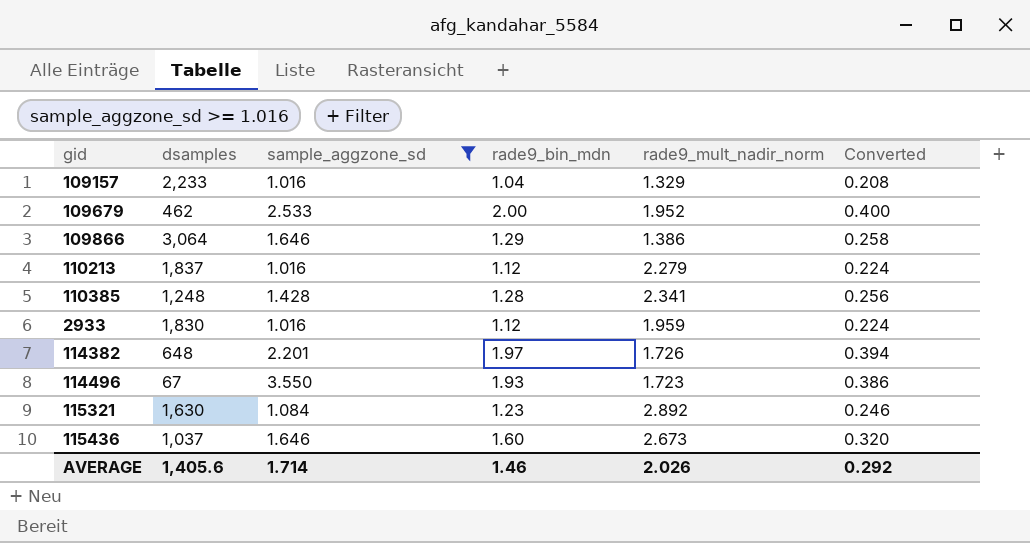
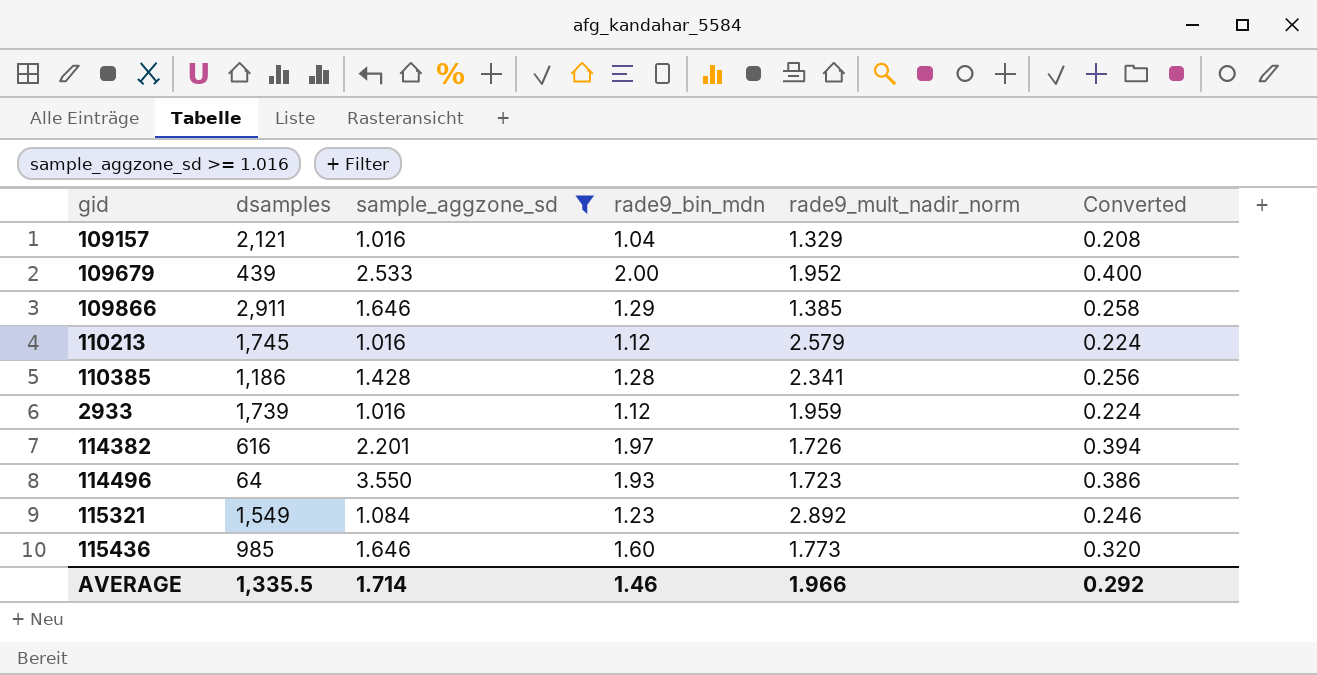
109157 | dsamples: 2,233 -> 2,121
109679 | dsamples: 462 -> 439
109866 | dsamples: 3,064 -> 2,911
109866 | rade9_mult_nadir_norm: 1.386 -> 1.385
110213 | dsamples: 1,837 -> 1,745
110213 | rade9_mult_nadir_norm: 2.279 -> 2.579
110385 | dsamples: 1,248 -> 1,186
2933 | dsamples: 1,830 -> 1,739
114382 | dsamples: 648 -> 616
114496 | dsamples: 67 -> 64
115321 | dsamples: 1,630 -> 1,549
115436 | dsamples: 1,037 -> 985
115436 | rade9_mult_nadir_norm: 2.673 -> 1.773
AVERAGE | dsamples: 1,405.6 -> 1,335.5
AVERAGE | rade9_mult_nadir_norm: 2.026 -> 1.966

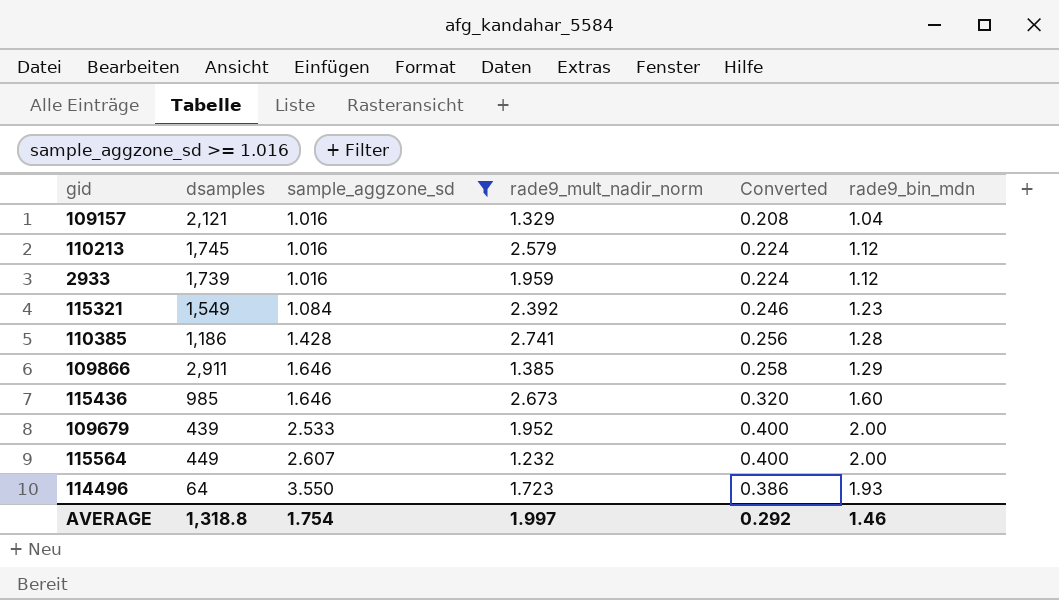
row order: none -> sample_aggzone_sd ascending
column rade9_bin_mdn | position: 4 -> 6
row 114382: 616 | 2.201 | 1.97 | 1.726 | 0.394 -> none
115321 | rade9_mult_nadir_norm: 2.892 -> 2.392
110385 | rade9_mult_nadir_norm: 2.341 -> 2.741
115436 | rade9_mult_nadir_norm: 1.773 -> 2.673
row 115564: none -> 449 | 2.607 | 1.232 | 0.400 | 2.00
AVERAGE | dsamples: 1,335.5 -> 1,318.8
AVERAGE | sample_aggzone_sd: 1.714 -> 1.754
AVERAGE | rade9_mult_nadir_norm: 1.966 -> 1.997

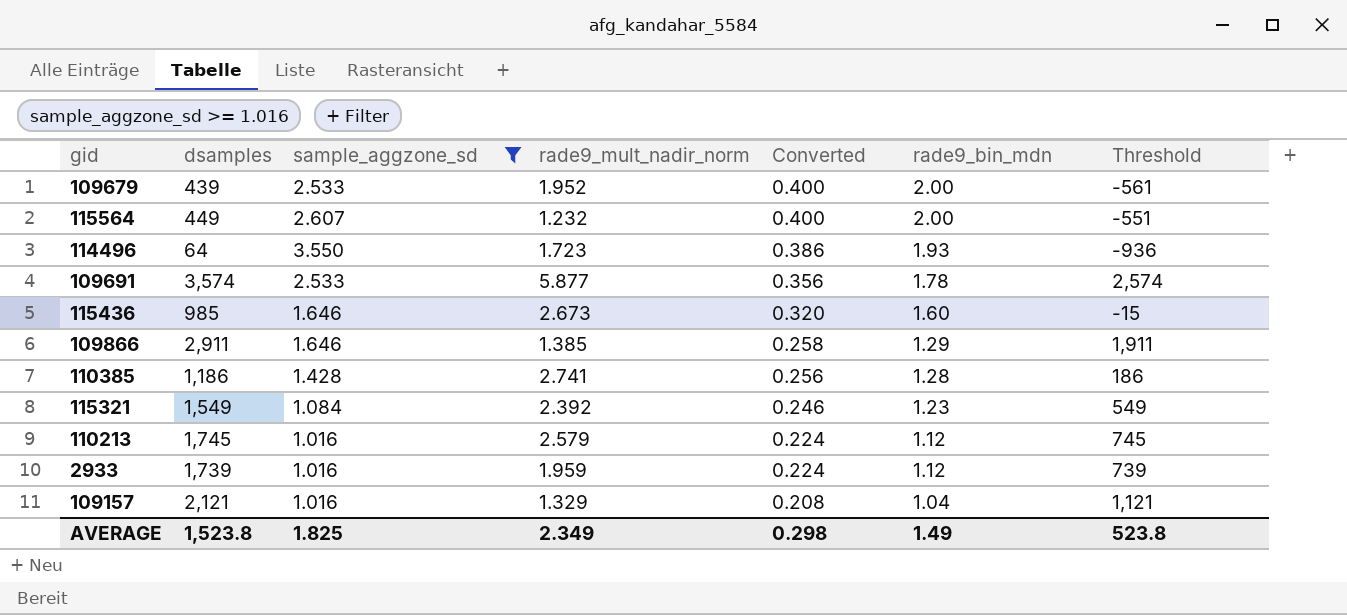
row order: sample_aggzone_sd ascending -> Converted descending
column Threshold | formula: none -> [dsamples] - 1000
row 109691: none -> 3,574 | 2.533 | 5.877 | 0.356 | 1.78 | 2,574
AVERAGE | dsamples: 1,318.8 -> 1,523.8
AVERAGE | sample_aggzone_sd: 1.754 -> 1.825
AVERAGE | rade9_mult_nadir_norm: 1.997 -> 2.349
AVERAGE | Converted: 0.292 -> 0.298
AVERAGE | rade9_bin_mdn: 1.46 -> 1.49

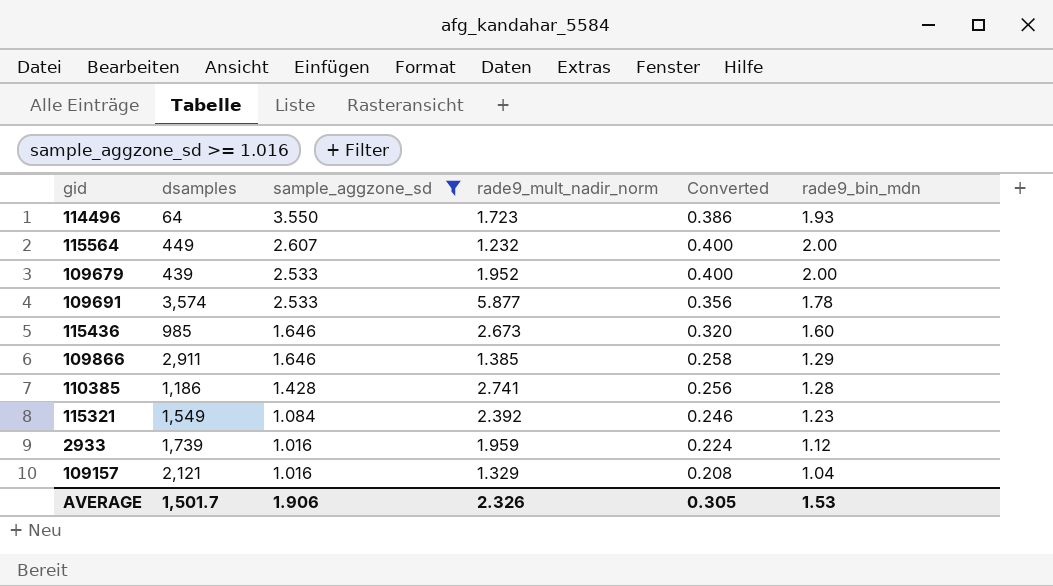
row order: Converted descending -> sample_aggzone_sd descending
column Threshold | formula: [dsamples] - 1000 -> none
row 110213: 1,745 | 1.016 | 2.579 | 0.224 | 1.12 | 745 -> none
AVERAGE | dsamples: 1,523.8 -> 1,501.7
AVERAGE | sample_aggzone_sd: 1.825 -> 1.906
AVERAGE | rade9_mult_nadir_norm: 2.349 -> 2.326
AVERAGE | Converted: 0.298 -> 0.305
AVERAGE | rade9_bin_mdn: 1.49 -> 1.53

